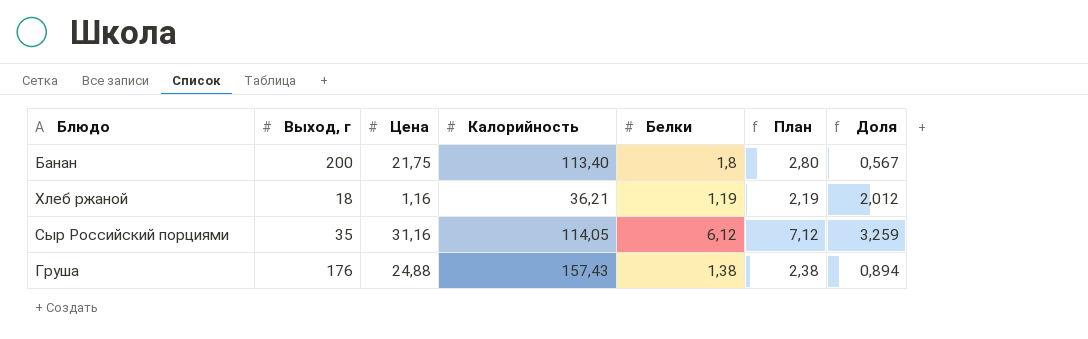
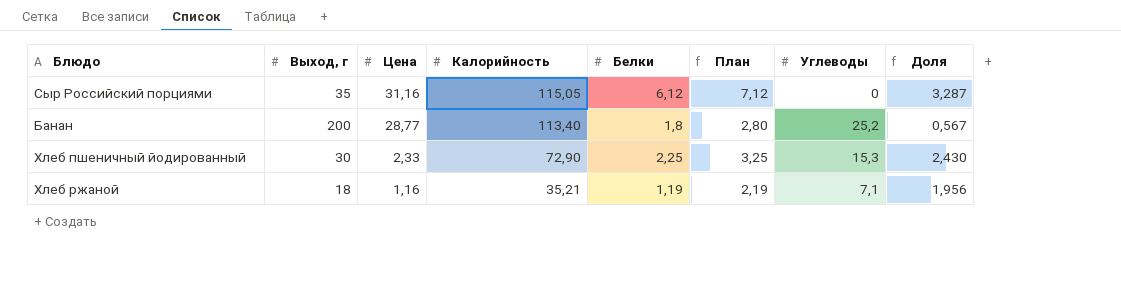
row order: none -> Цена descending
column Углеводы | position: none -> 7
row Груша: 176 | 24,88 | 157,43 | 1,38 | 2,38 | 0,894 -> none
Сыр Российский порциями | Калорийность: 114,05 -> 115,05
Сыр Российский порциями | Доля: 3,259 -> 3,287
Банан | Цена: 21,75 -> 28,77
row Хлеб пшеничный йодированный: none -> 30 | 2,33 | 72,90 | 2,25 | 3,25 | 15,3 | 2,430
Хлеб ржаной | Калорийность: 36,21 -> 35,21
Хлеб ржаной | Доля: 2,012 -> 1,956

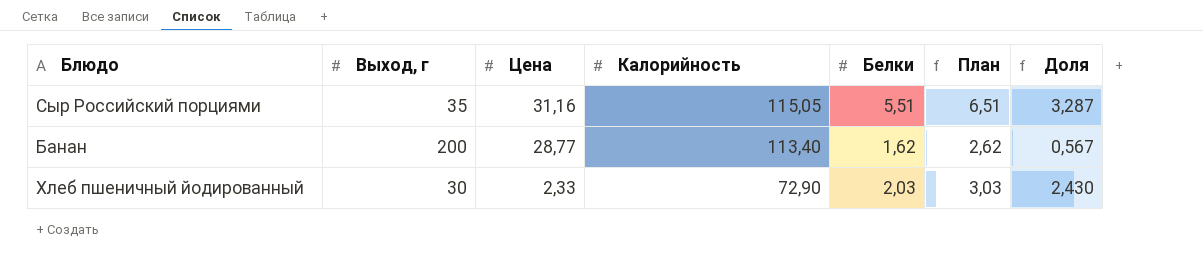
column Углеводы | position: 7 -> none
row Хлеб ржаной: 18 | 1,16 | 35,21 | 1,19 | 2,19 | 7,1 | 1,956 -> none
Сыр Российский порциями | Белки: 6,12 -> 5,51
Сыр Российский порциями | План: 7,12 -> 6,51
Банан | Белки: 1,8 -> 1,62
Банан | План: 2,80 -> 2,62
Хлеб пшеничный йодированный | Белки: 2,25 -> 2,03
Хлеб пшеничный йодированный | План: 3,25 -> 3,03

